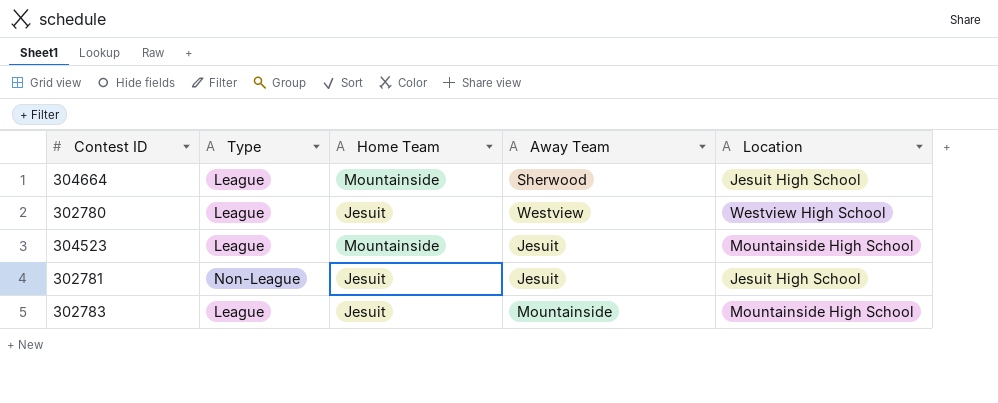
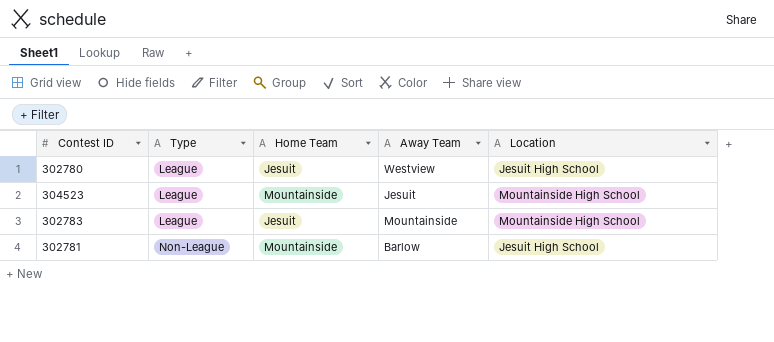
row order: none -> Type ascending
row 304664: League | Mountainside | Sherwood | Jesuit High School -> none
302780 | Location: Westview High School -> Jesuit High School
302781 | Home Team: Jesuit -> Mountainside
302781 | Away Team: Jesuit -> Barlow

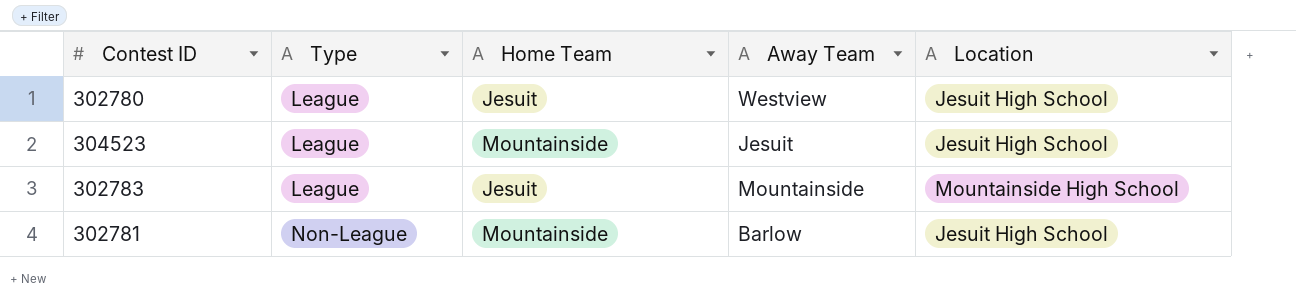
304523 | Location: Mountainside High School -> Jesuit High School

